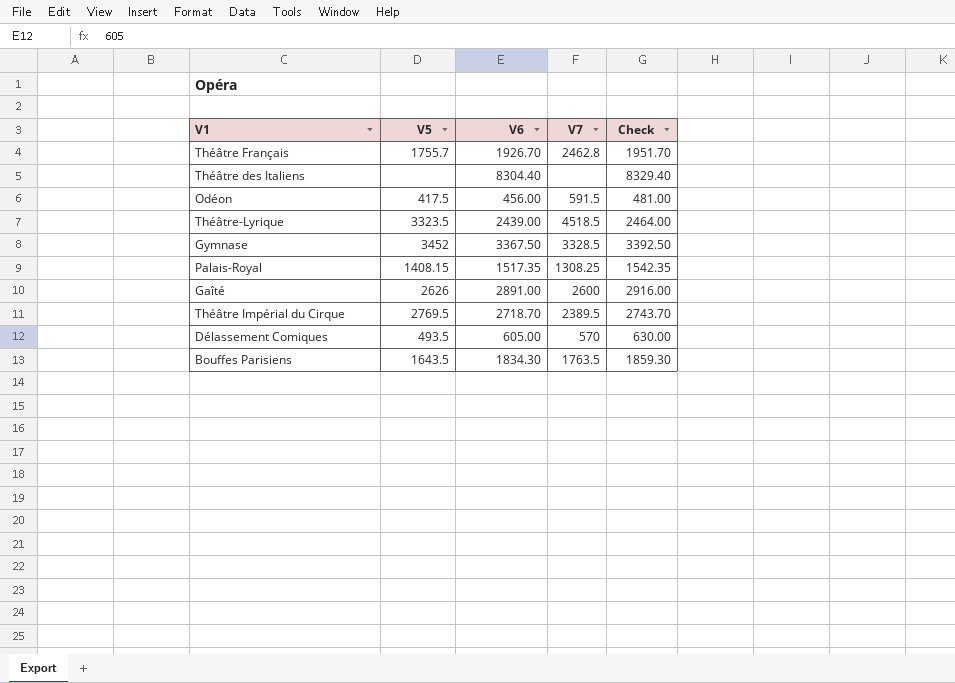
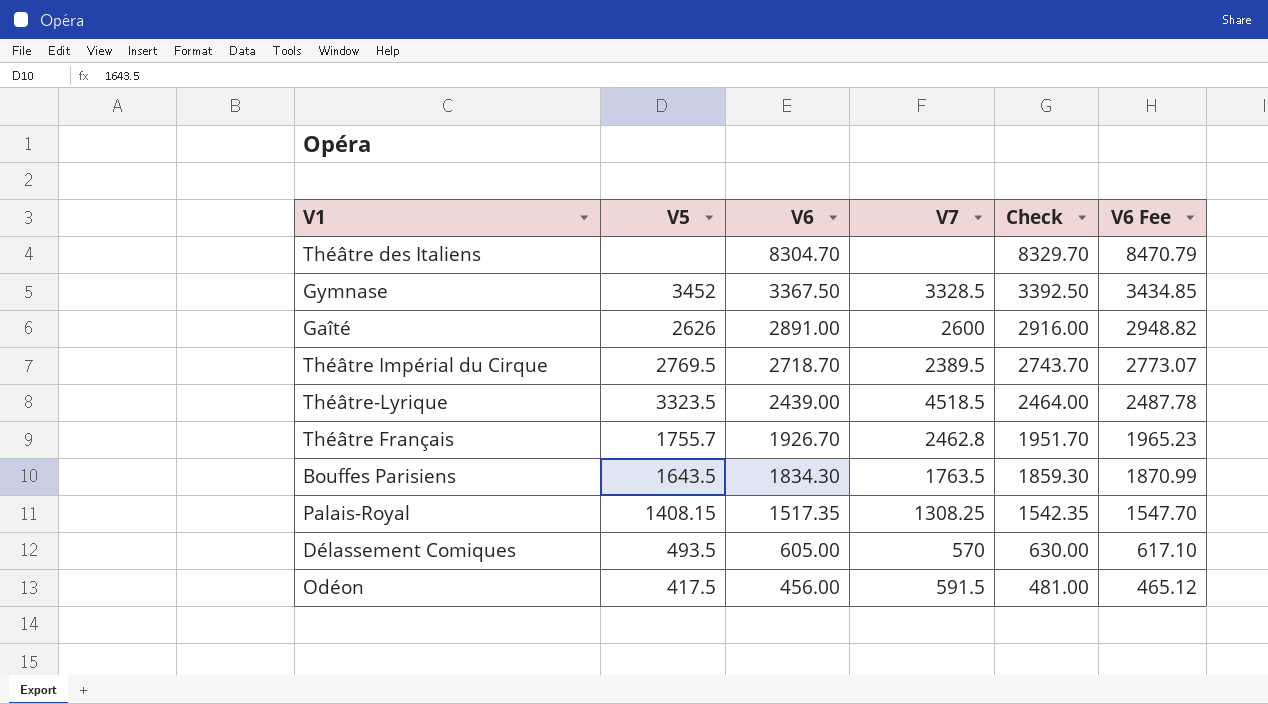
row order: none -> V6 descending
column V6 Fee | formula: none -> [V6] * 1.02
Théâtre des Italiens | V6: 8304.40 -> 8304.70
Théâtre des Italiens | Check: 8329.40 -> 8329.70

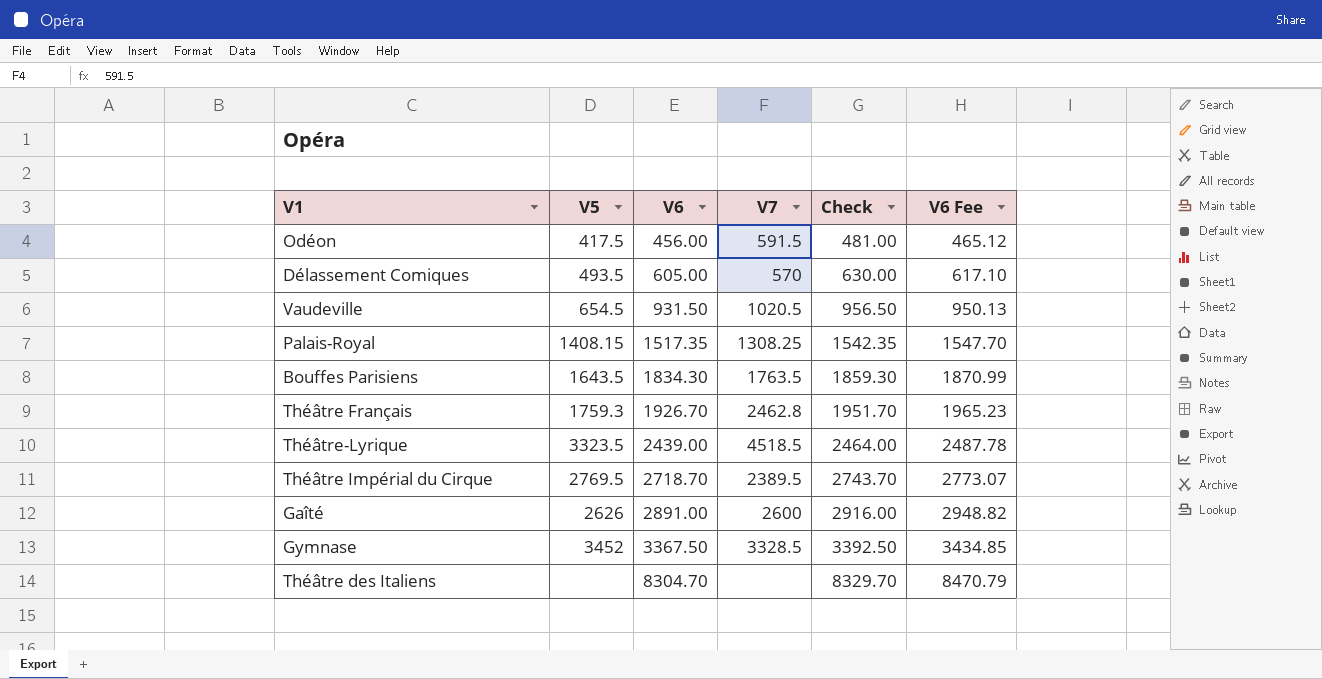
row order: V6 descending -> V6 ascending
row Vaudeville: none -> 654.5 | 931.50 | 1020.5 | 956.50 | 950.13
Théâtre Français | V5: 1755.7 -> 1759.3

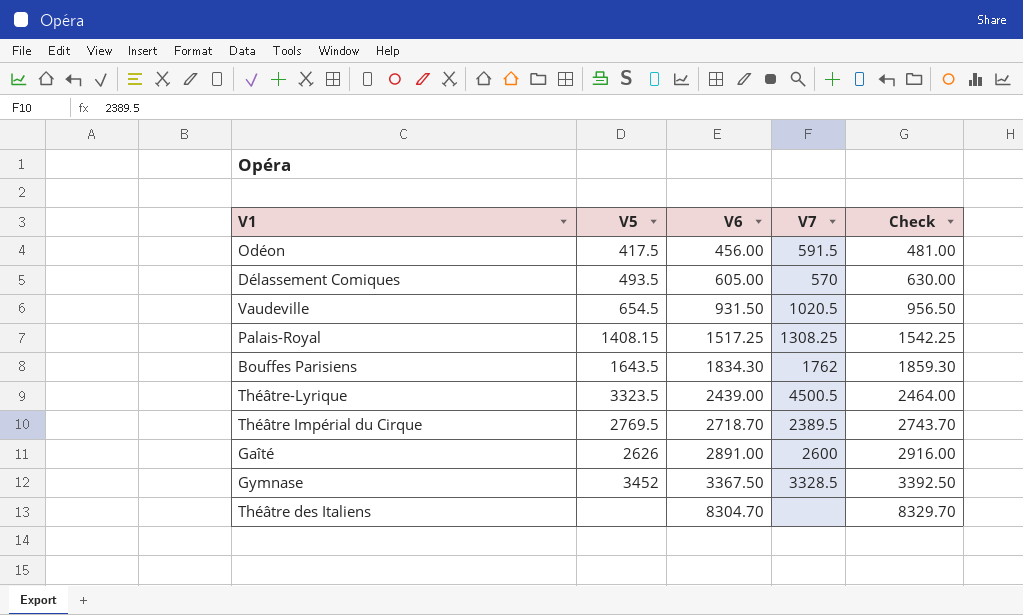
column V6 Fee | formula: [V6] * 1.02 -> none
row Théâtre Français: 1759.3 | 1926.70 | 2462.8 | 1951.70 | 1965.23 -> none
Palais-Royal | V6: 1517.35 -> 1517.25
Palais-Royal | Check: 1542.35 -> 1542.25
Bouffes Parisiens | V7: 1763.5 -> 1762
Théâtre-Lyrique | V7: 4518.5 -> 4500.5

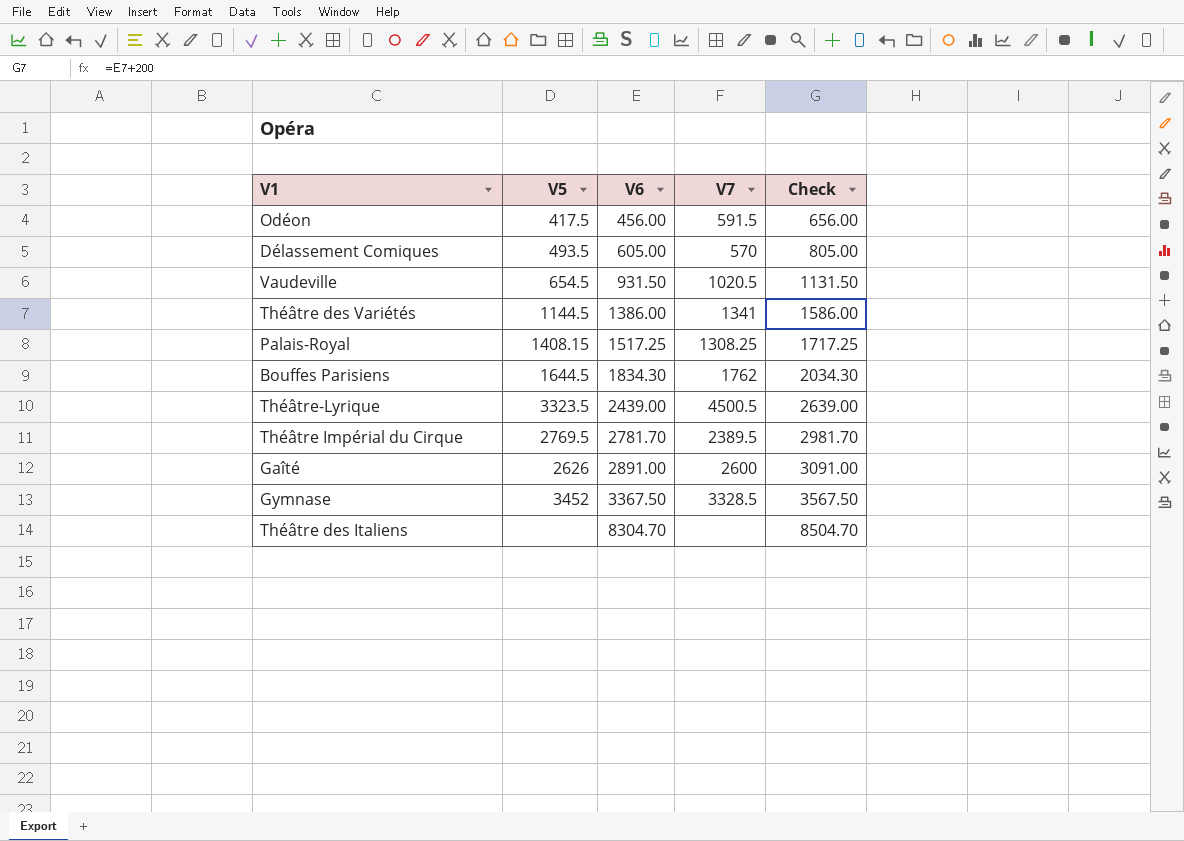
column Check | formula: [V6] + 25 -> [V6] + 200
row Théâtre des Variétés: none -> 1144.5 | 1386.00 | 1341 | 1586.00
Bouffes Parisiens | V5: 1643.5 -> 1644.5
Théâtre Impérial du Cirque | V6: 2718.70 -> 2781.70

